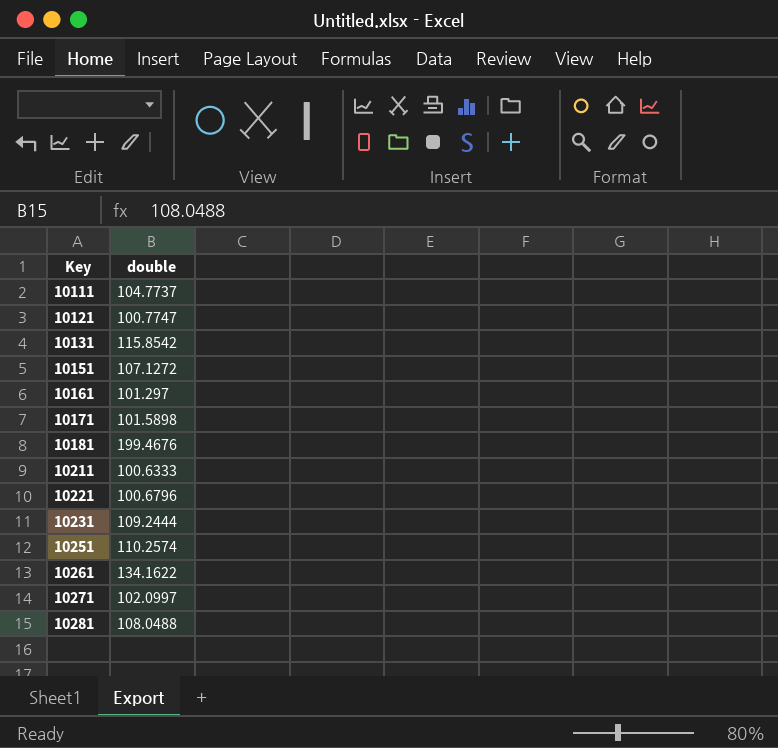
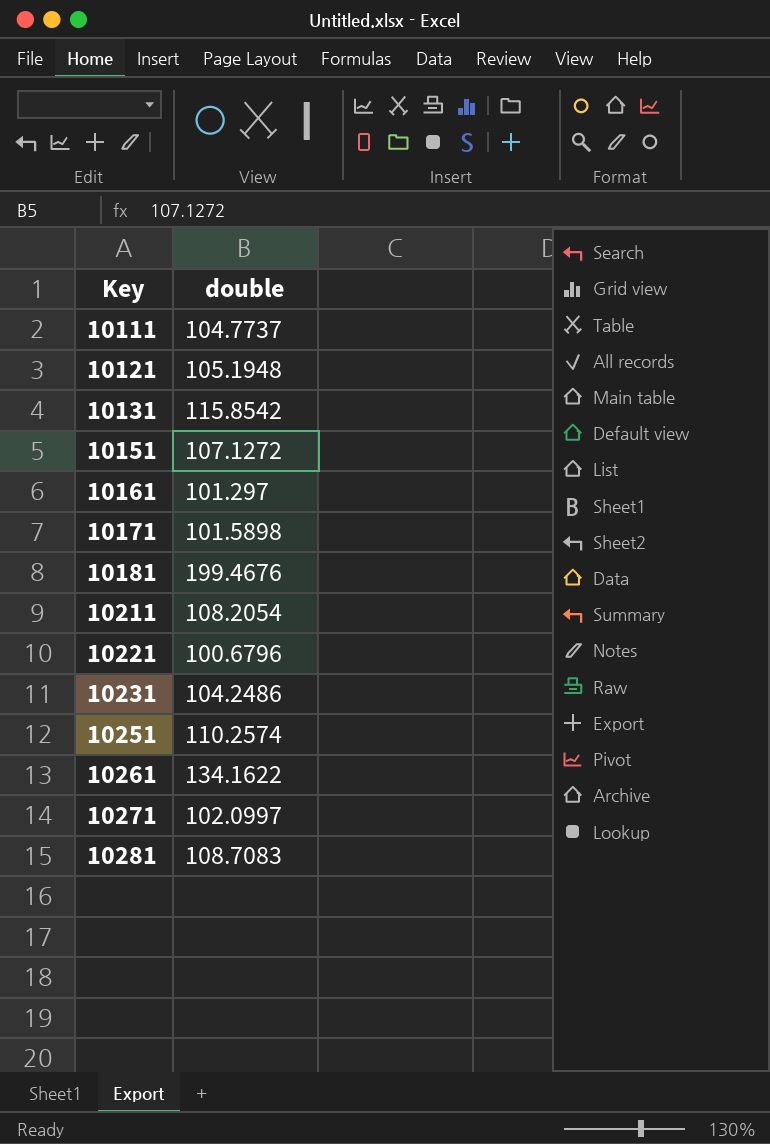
10121 | double: 100.7747 -> 105.1948
10211 | double: 100.6333 -> 108.2054
10231 | double: 109.2444 -> 104.2486
10281 | double: 108.0488 -> 108.7083

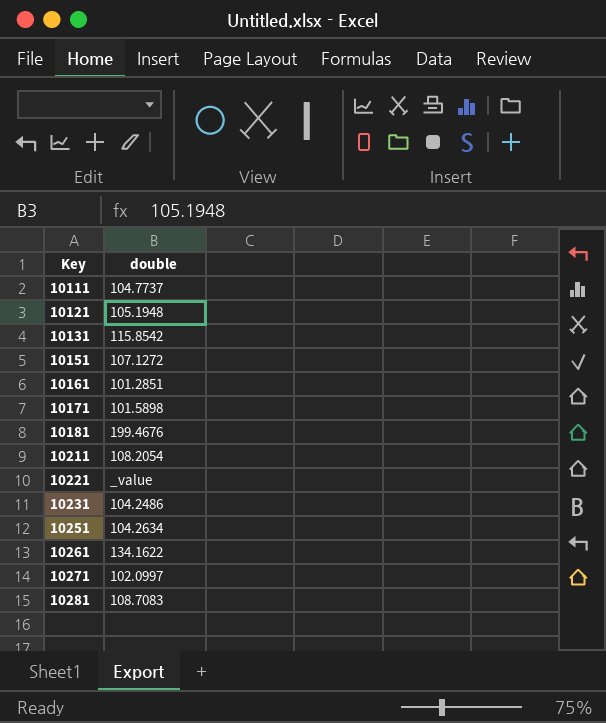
10161 | double: 101.297 -> 101.2851
10221 | double: 100.6796 -> _value
10251 | double: 110.2574 -> 104.2634

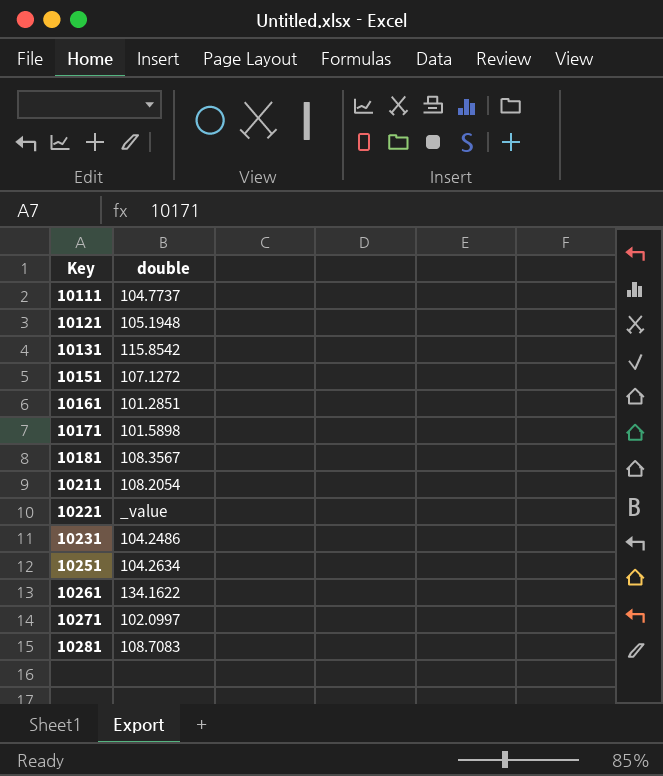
10181 | double: 199.4676 -> 108.3567

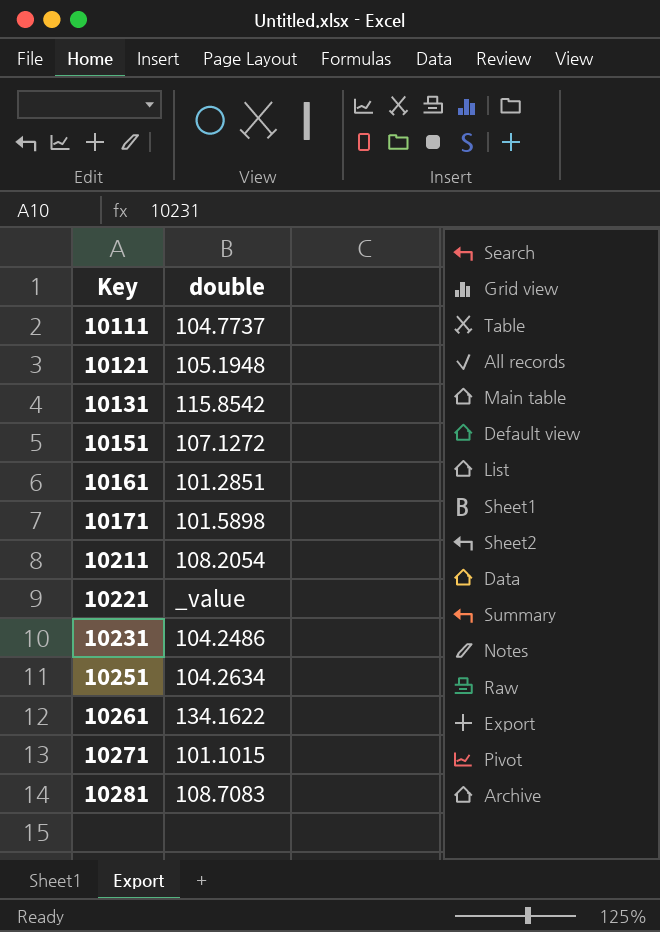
row 10181: 108.3567 -> none
10271 | double: 102.0997 -> 101.1015

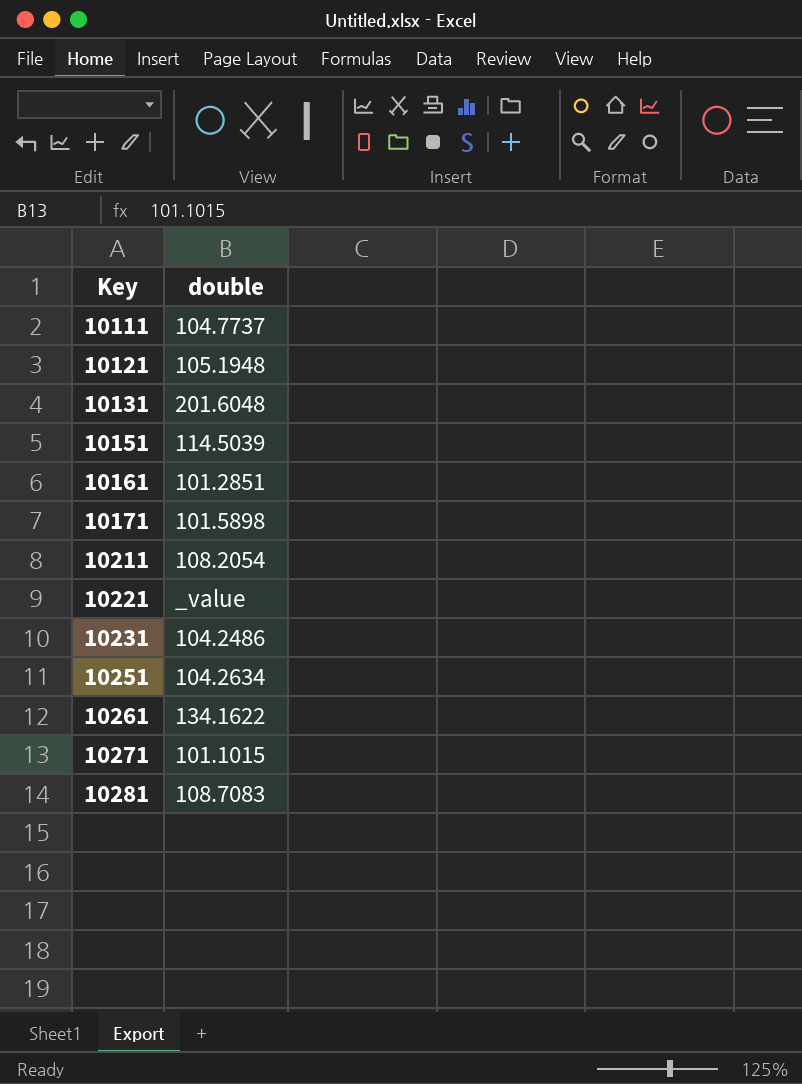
10131 | double: 115.8542 -> 201.6048
10151 | double: 107.1272 -> 114.5039

